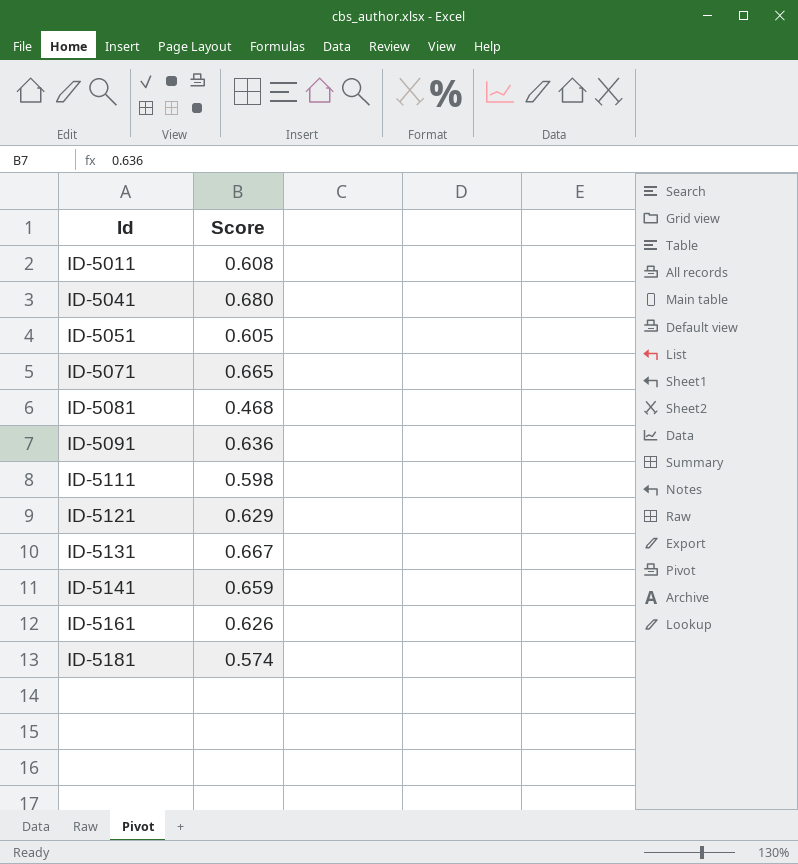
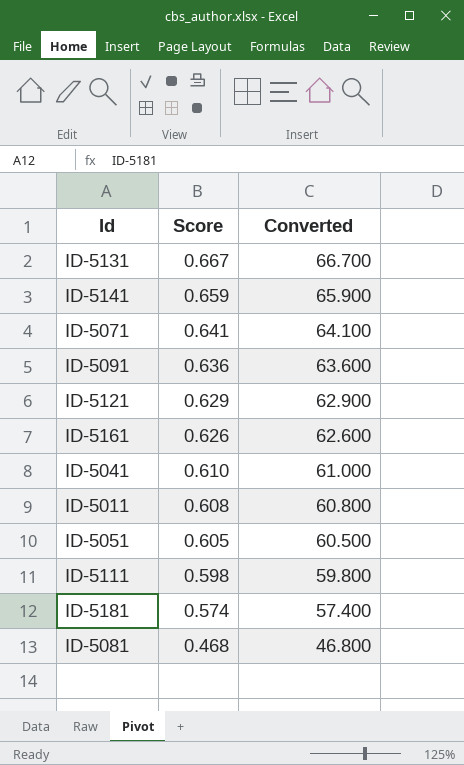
row order: Id ascending -> Score descending
column Converted | formula: none -> [Score] * 100
ID-5071 | Score: 0.665 -> 0.641
ID-5041 | Score: 0.680 -> 0.610

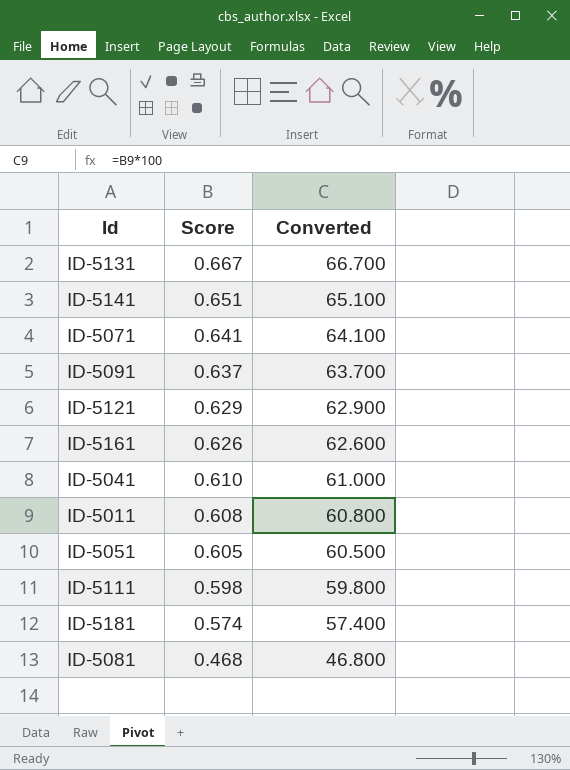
ID-5141 | Score: 0.659 -> 0.651
ID-5141 | Converted: 65.900 -> 65.100
ID-5091 | Score: 0.636 -> 0.637
ID-5091 | Converted: 63.600 -> 63.700

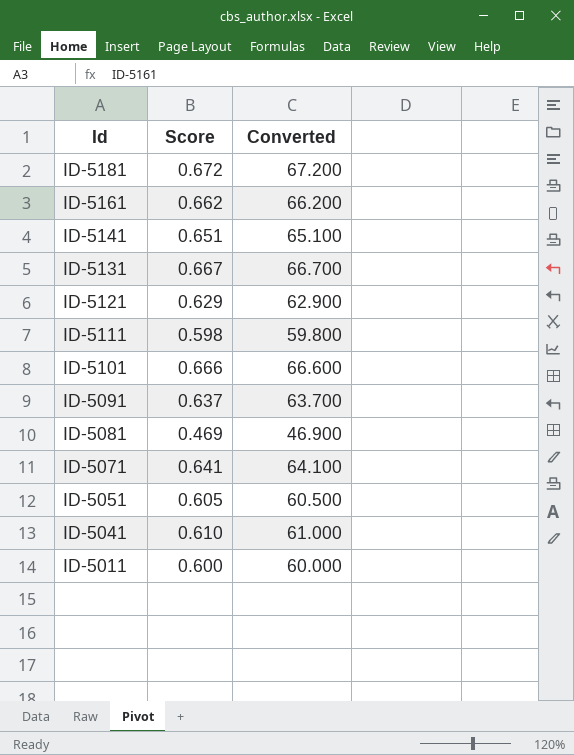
row order: Score descending -> Id descending
ID-5181 | Score: 0.574 -> 0.672
ID-5181 | Converted: 57.400 -> 67.200
ID-5161 | Score: 0.626 -> 0.662
ID-5161 | Converted: 62.600 -> 66.200
row ID-5101: none -> 0.666 | 66.600
ID-5081 | Score: 0.468 -> 0.469
ID-5081 | Converted: 46.800 -> 46.900
ID-5011 | Score: 0.608 -> 0.600
ID-5011 | Converted: 60.800 -> 60.000

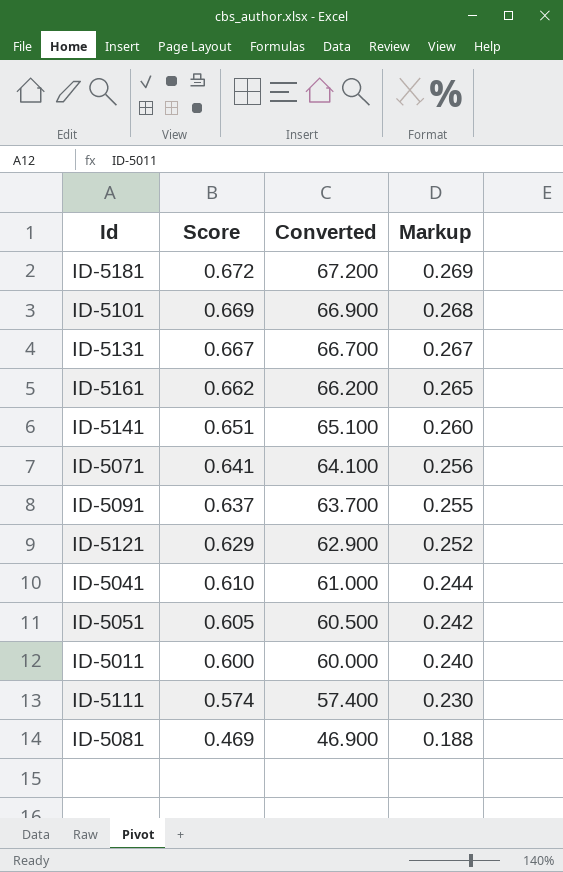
row order: Id descending -> Score descending
column Markup | formula: none -> [Score] * 0.4
ID-5101 | Score: 0.666 -> 0.669
ID-5101 | Converted: 66.600 -> 66.900
ID-5111 | Score: 0.598 -> 0.574
ID-5111 | Converted: 59.800 -> 57.400

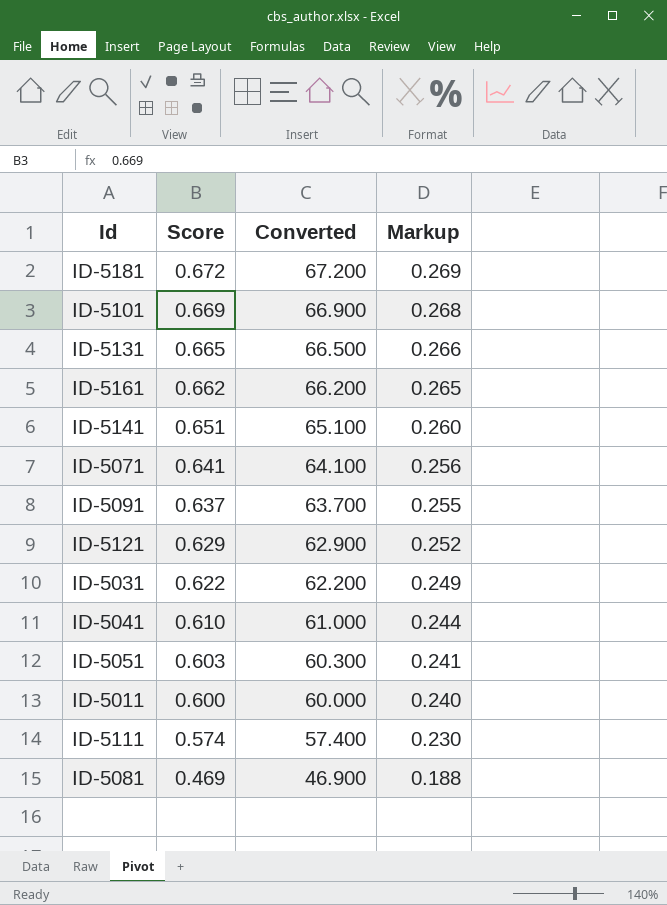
ID-5131 | Score: 0.667 -> 0.665
ID-5131 | Converted: 66.700 -> 66.500
ID-5131 | Markup: 0.267 -> 0.266
row ID-5031: none -> 0.622 | 62.200 | 0.249
ID-5051 | Score: 0.605 -> 0.603
ID-5051 | Converted: 60.500 -> 60.300
ID-5051 | Markup: 0.242 -> 0.241

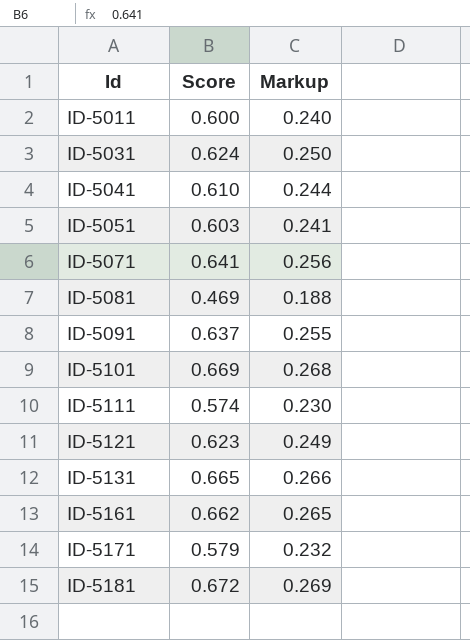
row order: Score descending -> Id ascending
column Converted | formula: [Score] * 100 -> none
row ID-5141: 0.651 | 65.100 | 0.260 -> none
ID-5031 | Score: 0.622 -> 0.624
ID-5031 | Markup: 0.249 -> 0.250
ID-5121 | Score: 0.629 -> 0.623
ID-5121 | Markup: 0.252 -> 0.249
row ID-5171: none -> 0.579 | 0.232

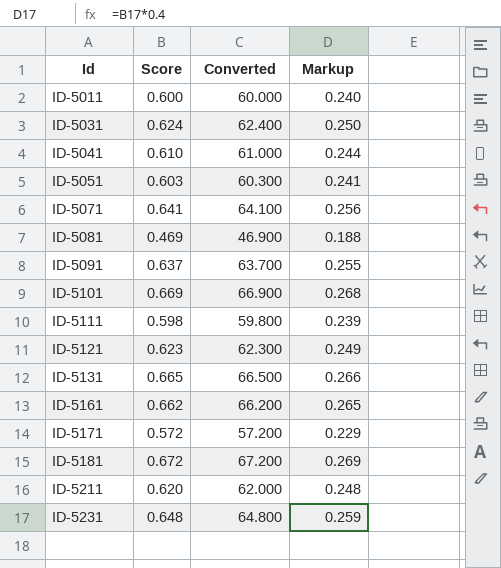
column Converted | formula: none -> [Score] * 100
ID-5111 | Score: 0.574 -> 0.598
ID-5111 | Markup: 0.230 -> 0.239
ID-5171 | Score: 0.579 -> 0.572
ID-5171 | Markup: 0.232 -> 0.229
row ID-5211: none -> 0.620 | 62.000 | 0.248
row ID-5231: none -> 0.648 | 64.800 | 0.259

